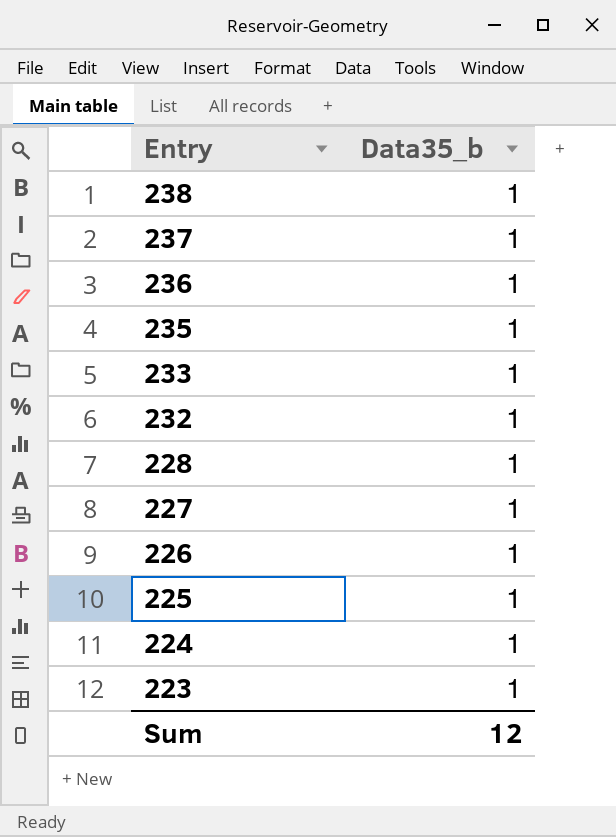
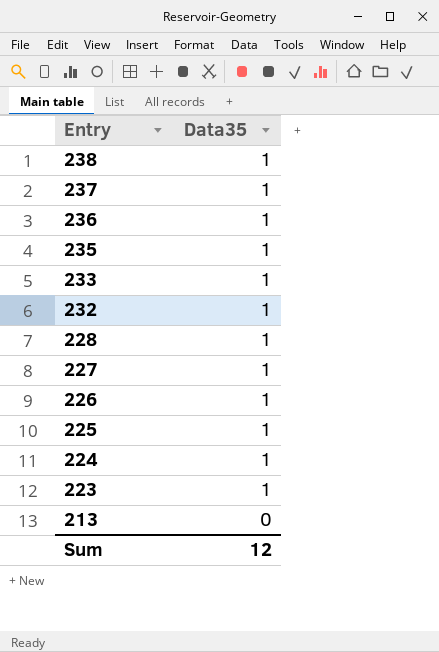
column name: Data35_b -> Data35
row 213: none -> 0

